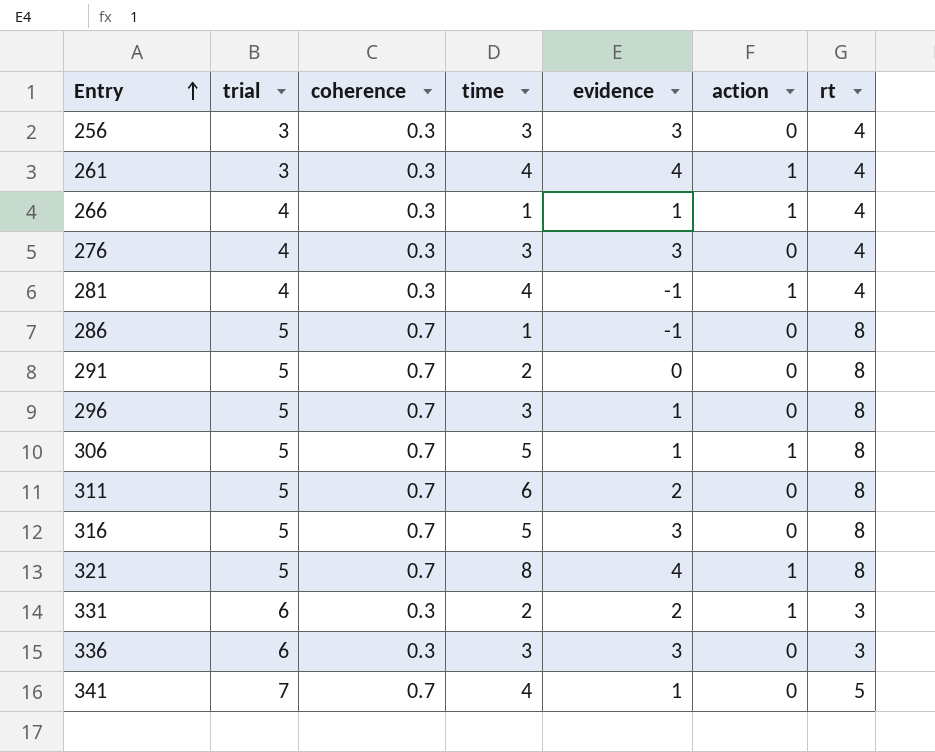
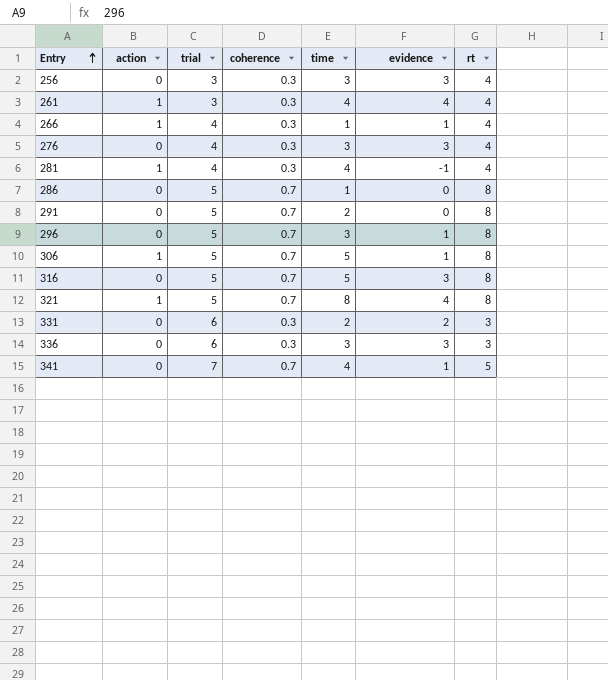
column action | position: 6 -> 2
row 311: 5 | 0.7 | 6 | 2 | 0 | 8 -> none
286 | evidence: -1 -> 0
331 | action: 1 -> 0

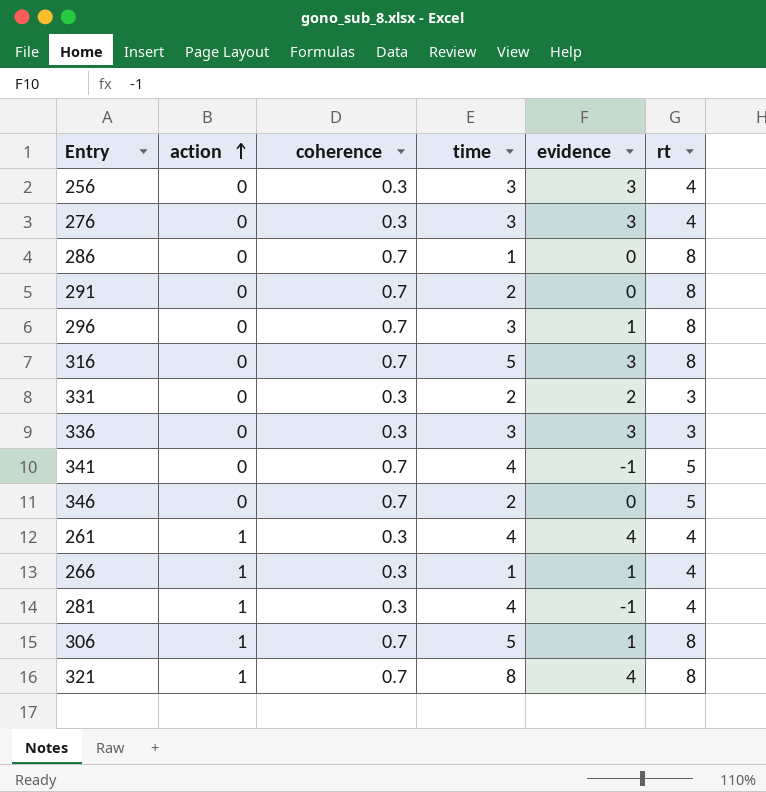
row order: Entry ascending -> action ascending
column trial | position: 3 -> none
341 | evidence: 1 -> -1
row 346: none -> 0 | 0.7 | 2 | 0 | 5

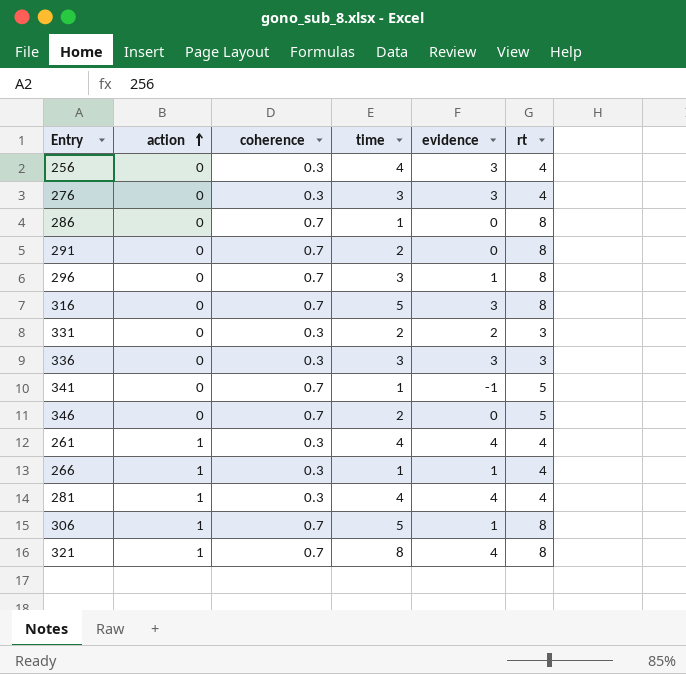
256 | time: 3 -> 4
341 | time: 4 -> 1
281 | evidence: -1 -> 4

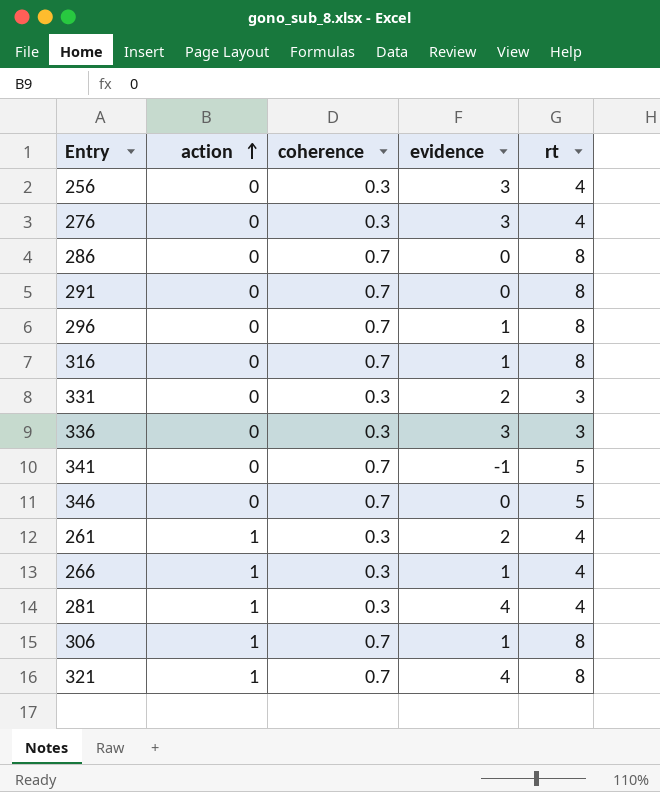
column time | position: 4 -> none
316 | evidence: 3 -> 1
261 | evidence: 4 -> 2

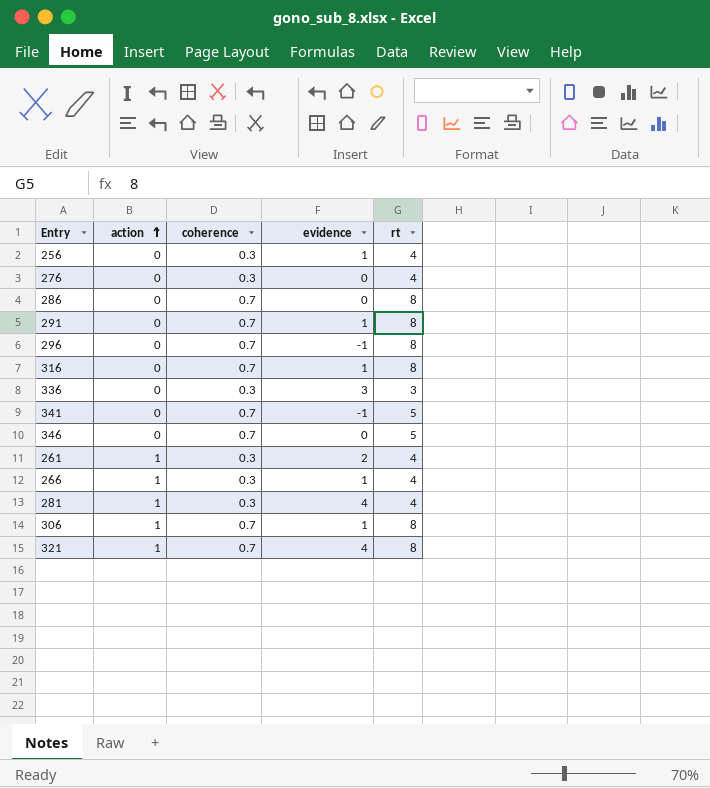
row 331: 0 | 0.3 | 2 | 3 -> none
256 | evidence: 3 -> 1
276 | evidence: 3 -> 0
291 | evidence: 0 -> 1
296 | evidence: 1 -> -1

